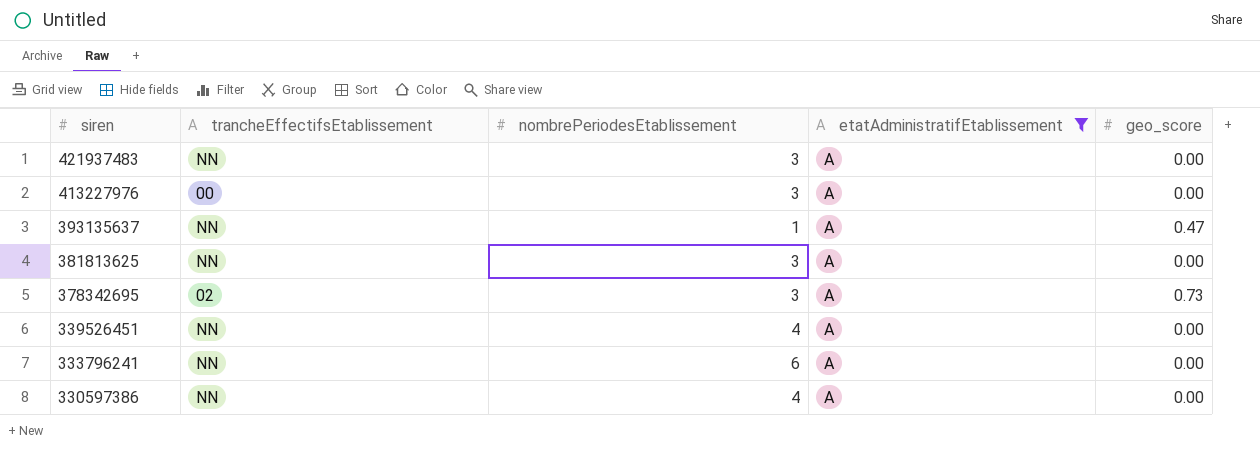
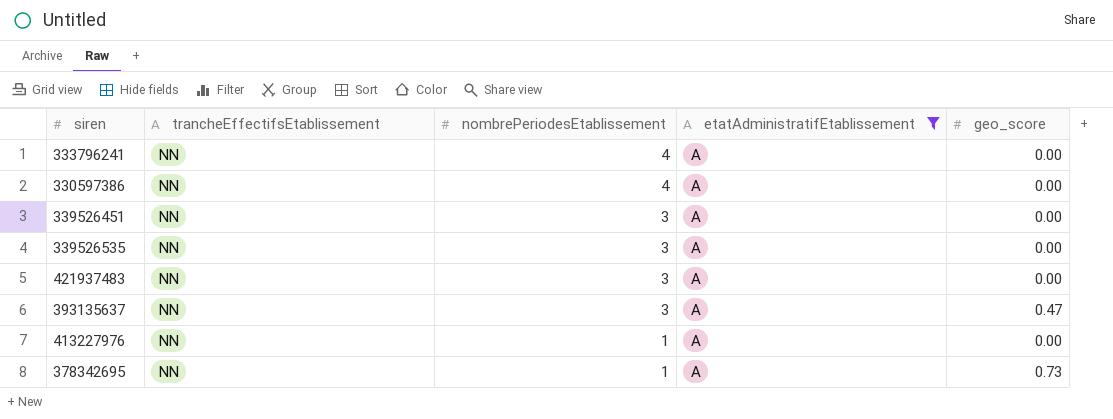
row order: siren descending -> nombrePeriodesEtablissement descending
row 381813625: NN | 3 | A | 0.00 -> none
333796241 | nombrePeriodesEtablissement: 6 -> 4
339526451 | nombrePeriodesEtablissement: 4 -> 3
row 339526535: none -> NN | 3 | A | 0.00
393135637 | nombrePeriodesEtablissement: 1 -> 3
413227976 | trancheEffectifsEtablissement: 00 -> NN
413227976 | nombrePeriodesEtablissement: 3 -> 1
378342695 | trancheEffectifsEtablissement: 02 -> NN
378342695 | nombrePeriodesEtablissement: 3 -> 1

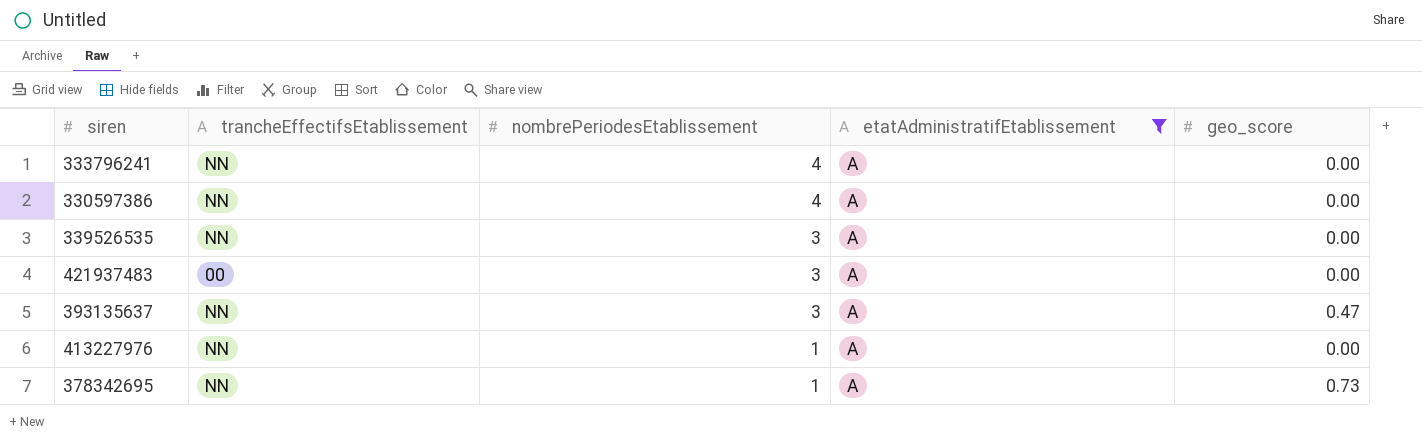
row 339526451: NN | 3 | A | 0.00 -> none
421937483 | trancheEffectifsEtablissement: NN -> 00

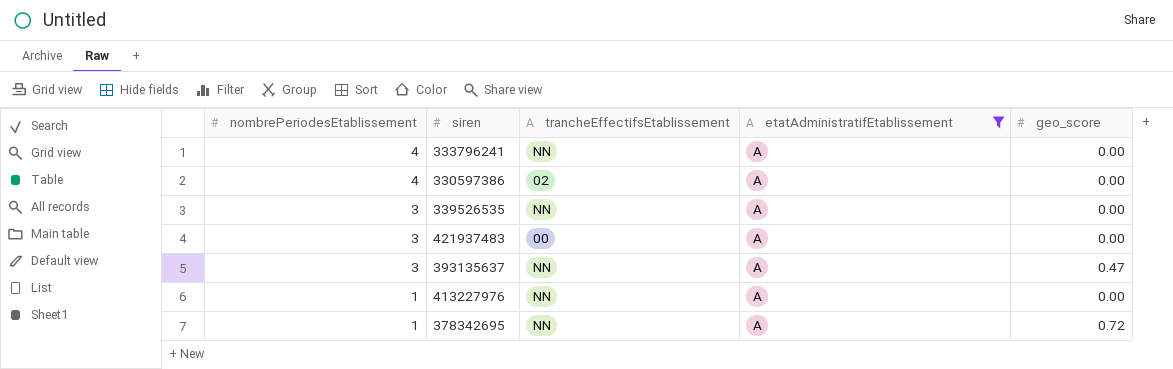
column nombrePeriodesEtablissement | position: 3 -> 1
330597386 | trancheEffectifsEtablissement: NN -> 02
378342695 | geo_score: 0.73 -> 0.72

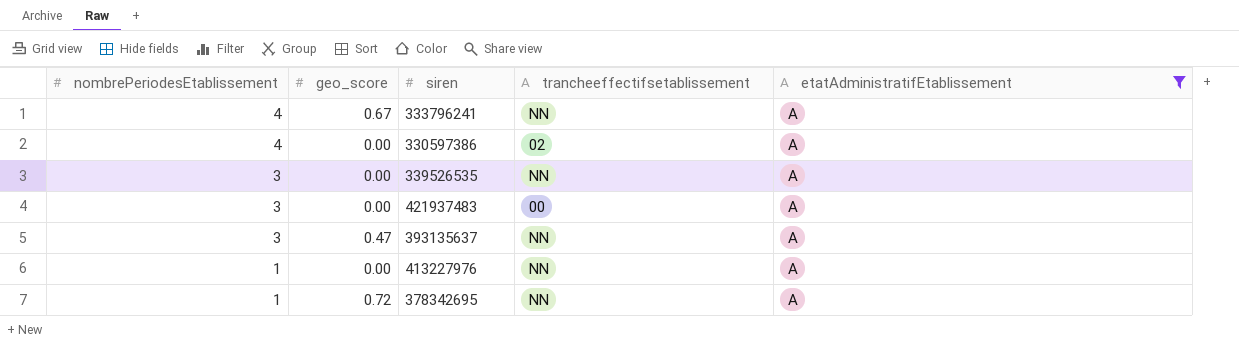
column geo_score | position: 5 -> 2
column name: trancheEffectifsEtablissement -> trancheeffectifsetablissement
333796241 | geo_score: 0.00 -> 0.67

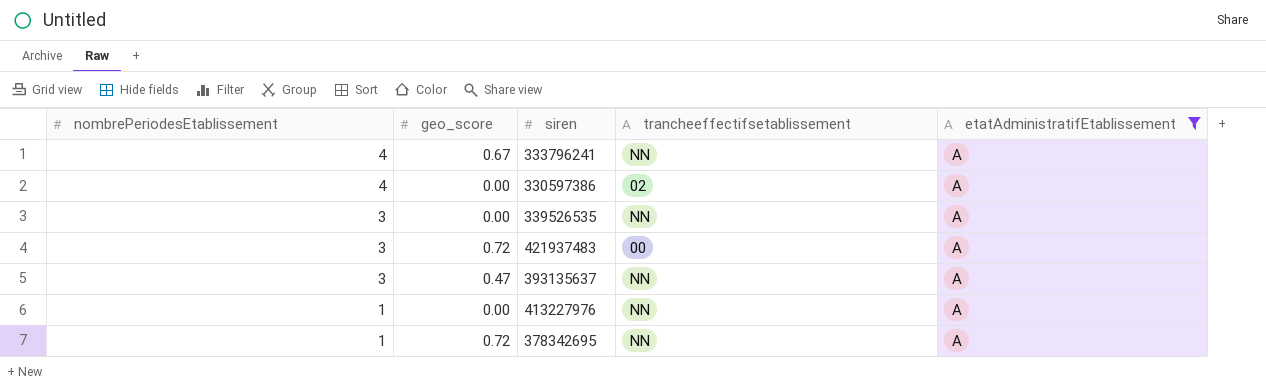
421937483 | geo_score: 0.00 -> 0.72

